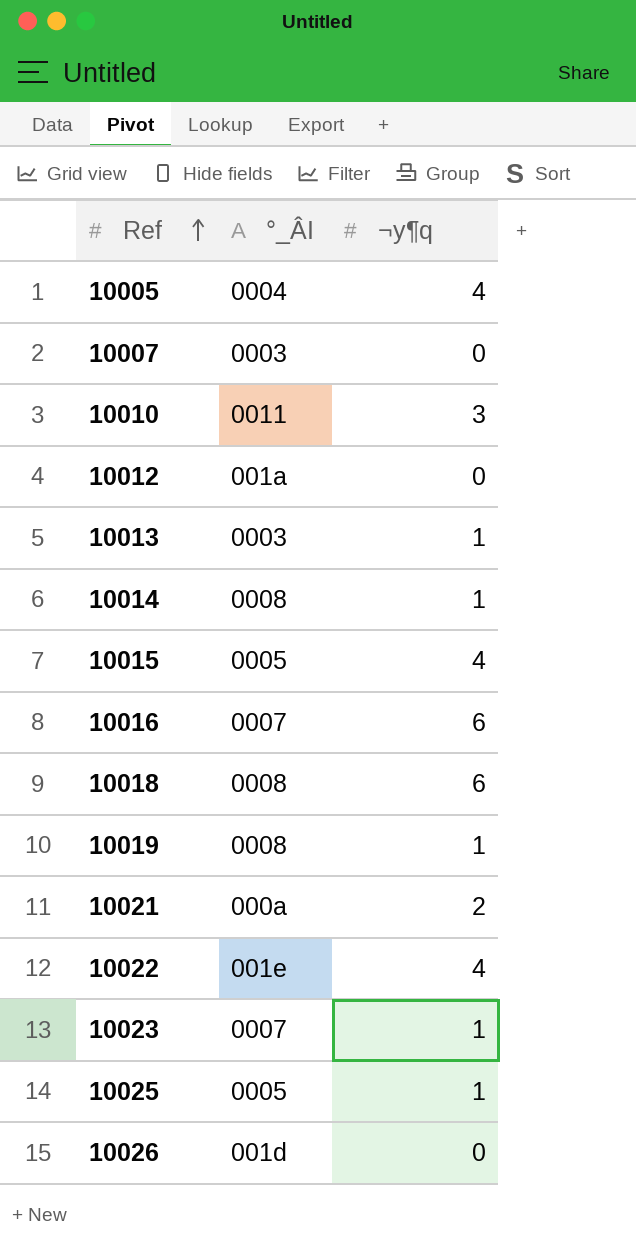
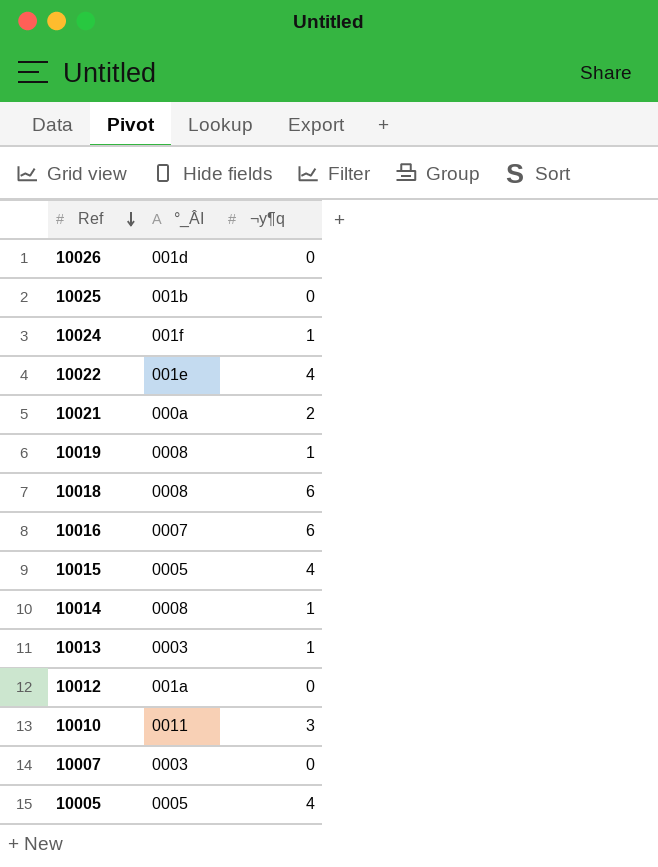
row order: Ref ascending -> Ref descending
row 10023: 0007 | 1 -> none
10025 | °_ÂI: 0005 -> 001b
10025 | ¬y¶q: 1 -> 0
row 10024: none -> 001f | 1
10005 | °_ÂI: 0004 -> 0005

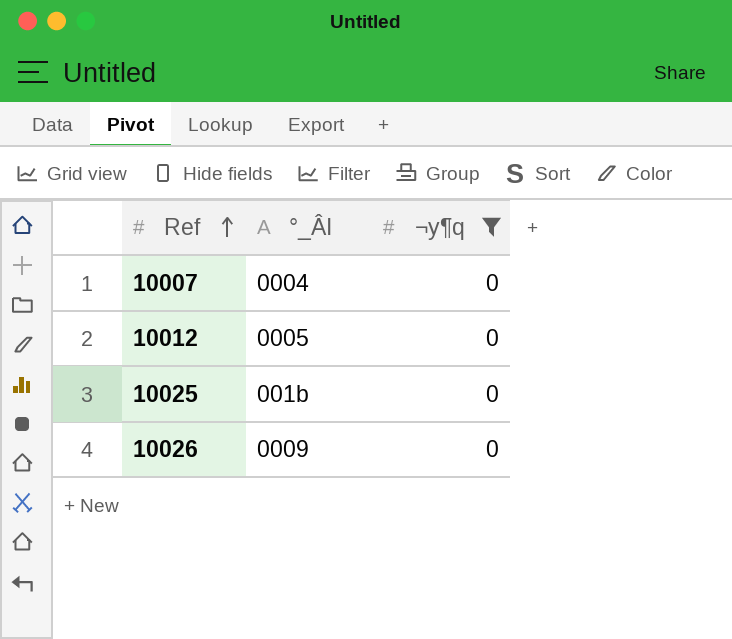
filter: none -> ¬y¶q = 0
row order: Ref descending -> Ref ascending
10007 | °_ÂI: 0003 -> 0004
10012 | °_ÂI: 001a -> 0005
10026 | °_ÂI: 001d -> 0009

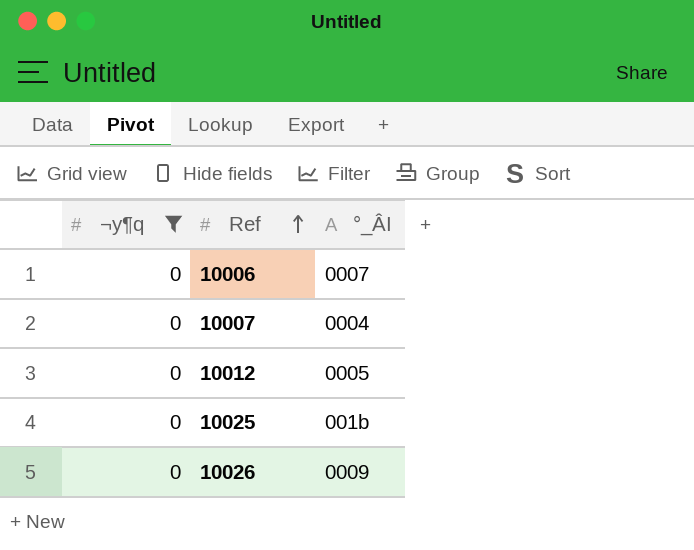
column ¬y¶q | position: 3 -> 1
row 10006: none -> 0 | 0007

